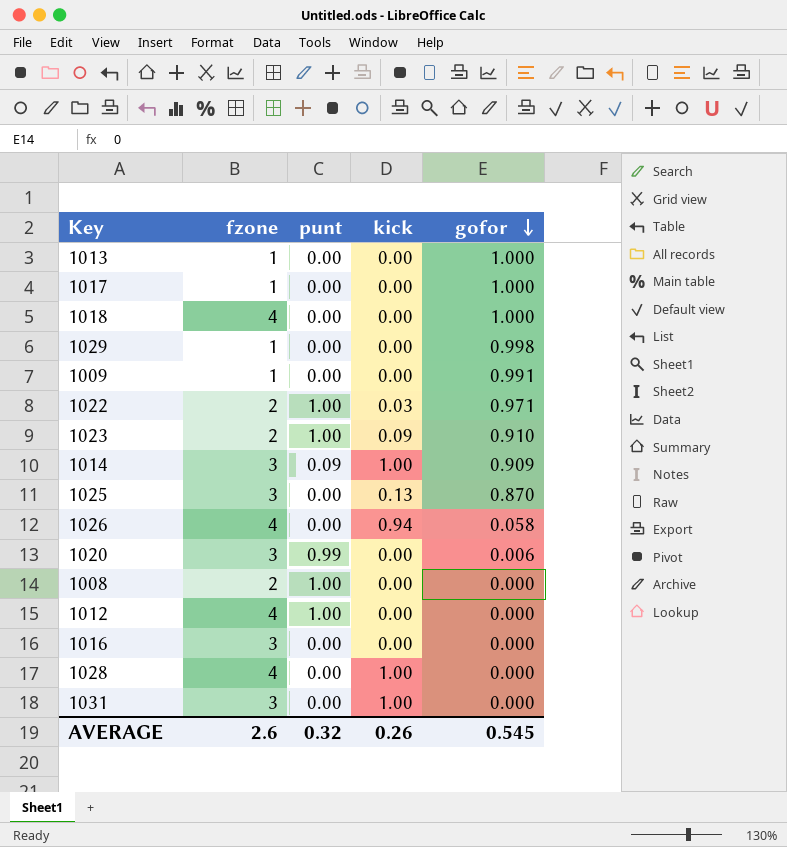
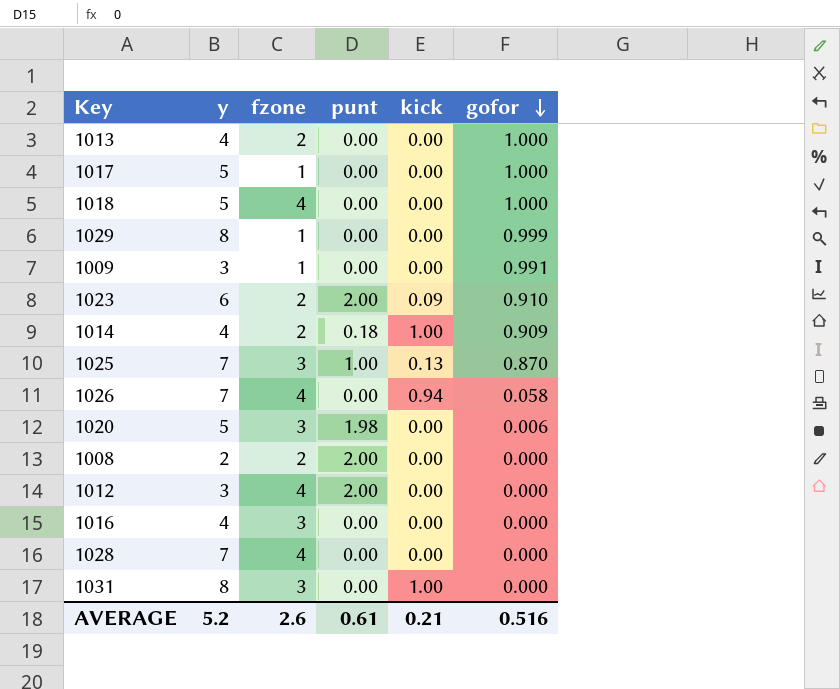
column y | position: none -> 2
row 1022: 2 | 1.00 | 0.03 | 0.971 -> none
1013 | fzone: 1 -> 2
1029 | gofor: 0.998 -> 0.999
1023 | punt: 1.00 -> 2.00
1014 | fzone: 3 -> 2
1014 | punt: 0.09 -> 0.18
1025 | punt: 0.00 -> 1.00
1020 | punt: 0.99 -> 1.98
1008 | punt: 1.00 -> 2.00
1012 | punt: 1.00 -> 2.00
1028 | kick: 1.00 -> 0.00
AVERAGE | punt: 0.32 -> 0.61
AVERAGE | kick: 0.26 -> 0.21
AVERAGE | gofor: 0.545 -> 0.516

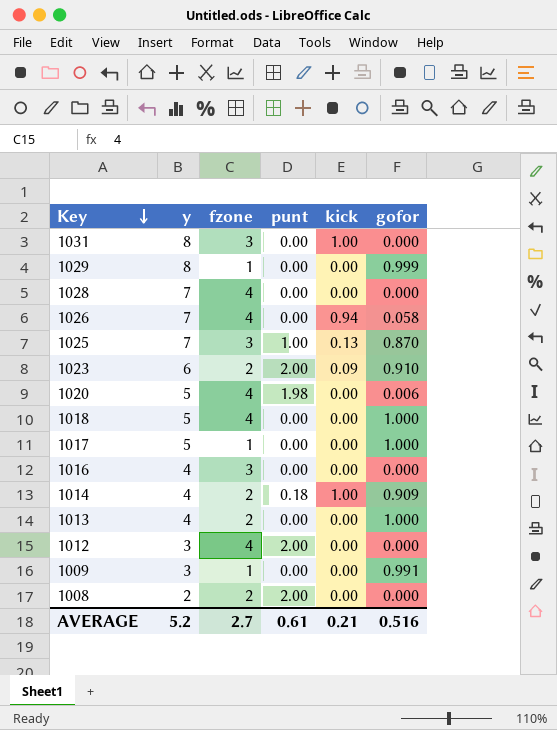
row order: gofor descending -> Key descending
1020 | fzone: 3 -> 4
AVERAGE | fzone: 2.6 -> 2.7

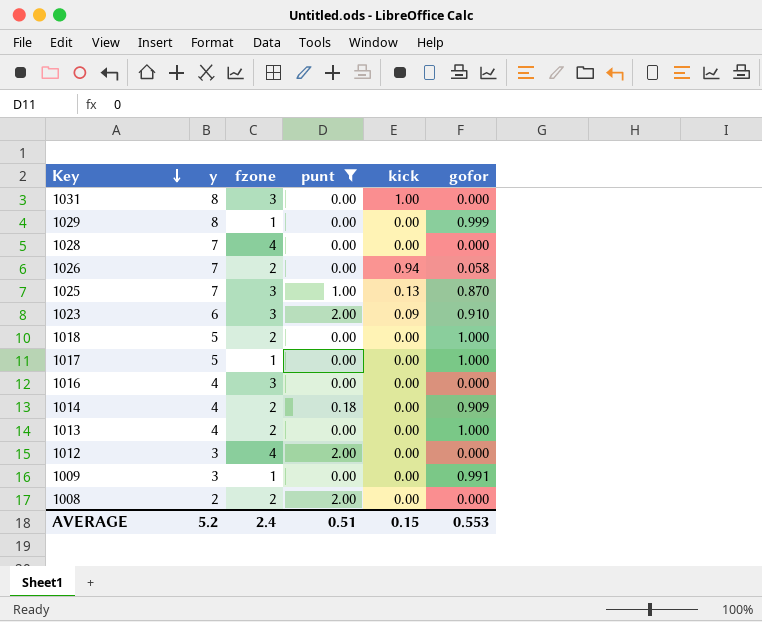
filter: none -> punt != 1.98
1026 | fzone: 4 -> 2
1023 | fzone: 2 -> 3
1018 | fzone: 4 -> 2
1014 | kick: 1.00 -> 0.00
AVERAGE | fzone: 2.7 -> 2.4
AVERAGE | punt: 0.61 -> 0.51
AVERAGE | kick: 0.21 -> 0.15
AVERAGE | gofor: 0.516 -> 0.553

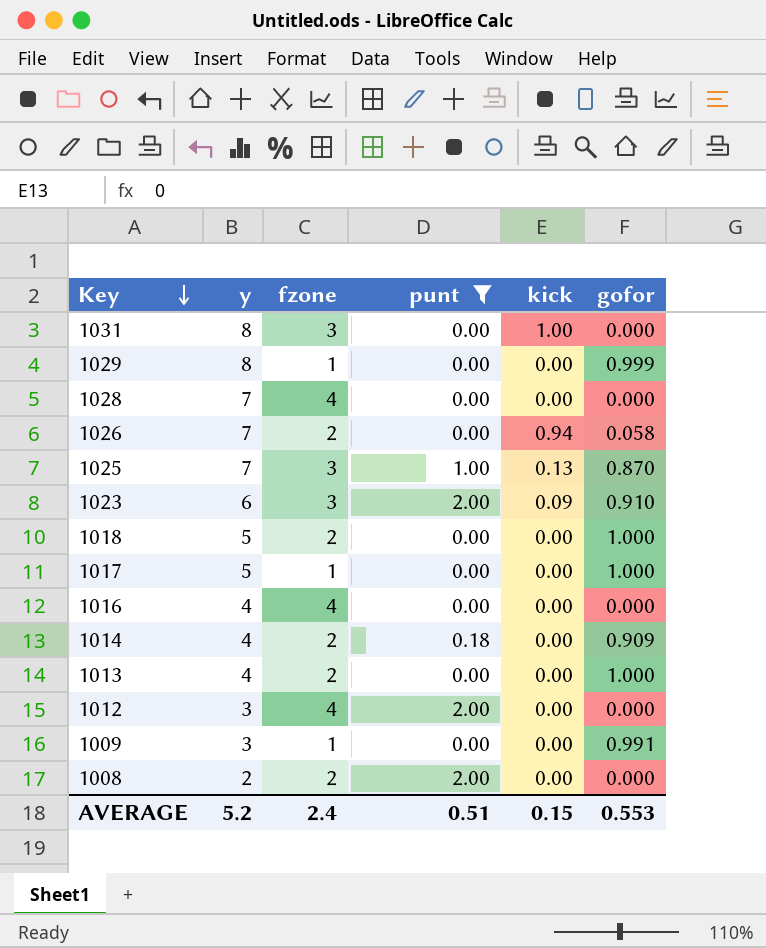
1016 | fzone: 3 -> 4

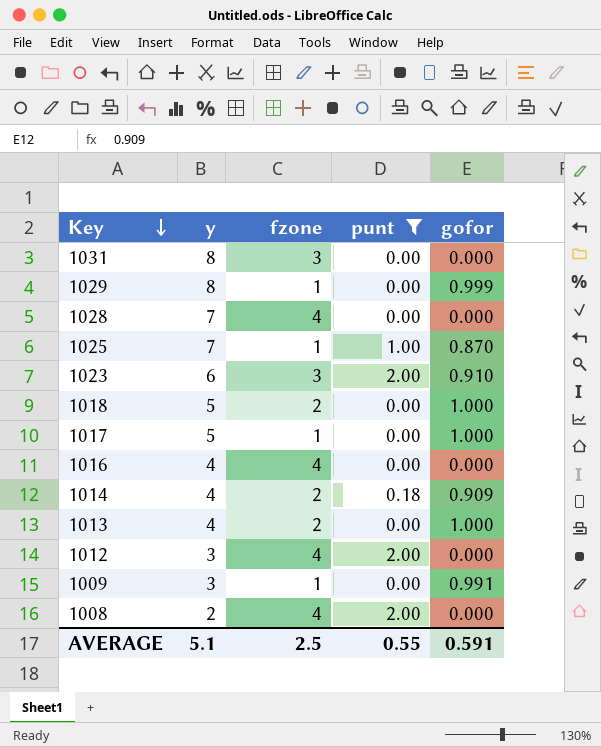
column kick | position: 5 -> none
row 1026: 7 | 2 | 0.00 | 0.94 | 0.058 -> none
1025 | fzone: 3 -> 1
1008 | fzone: 2 -> 4
AVERAGE | y: 5.2 -> 5.1
AVERAGE | fzone: 2.4 -> 2.5
AVERAGE | punt: 0.51 -> 0.55
AVERAGE | gofor: 0.553 -> 0.591

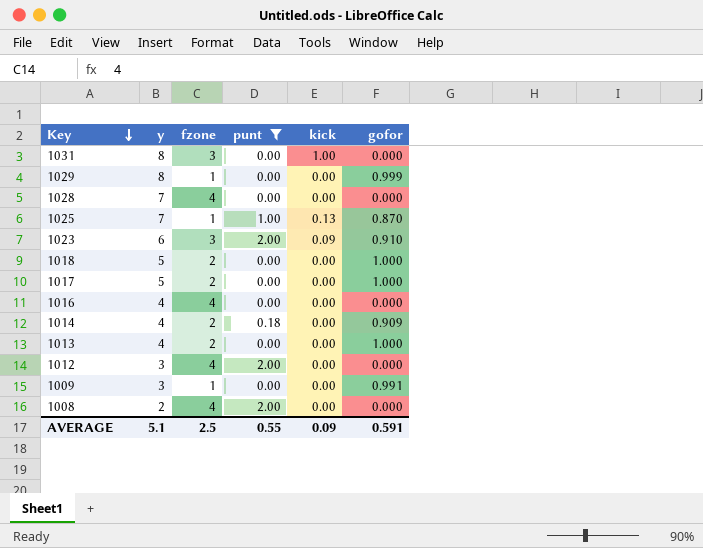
column kick | position: none -> 5
1017 | fzone: 1 -> 2

